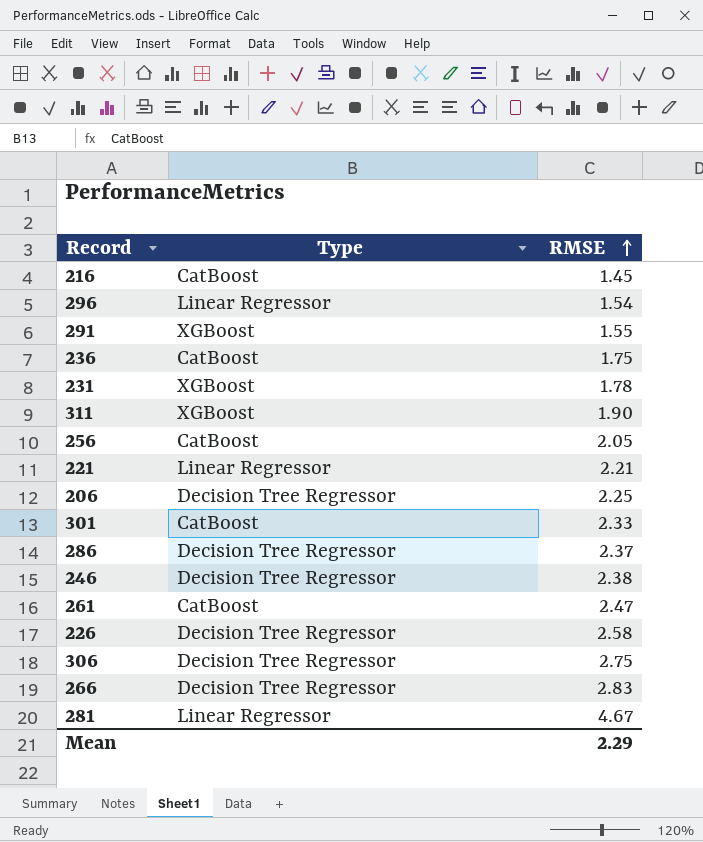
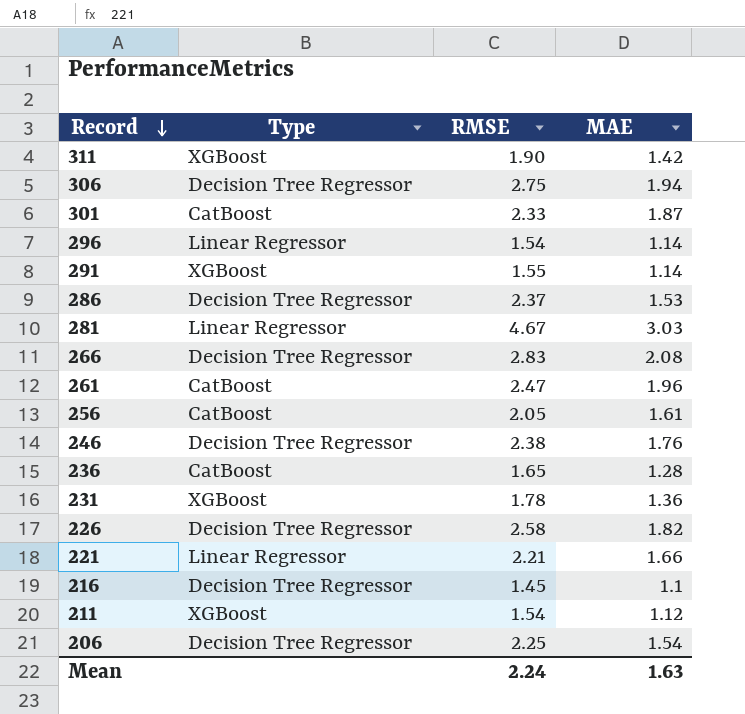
row order: RMSE ascending -> Record descending
column MAE | position: none -> 4
236 | RMSE: 1.75 -> 1.65
216 | Type: CatBoost -> Decision Tree Regressor
row 211: none -> XGBoost | 1.54 | 1.12
Mean | RMSE: 2.29 -> 2.24

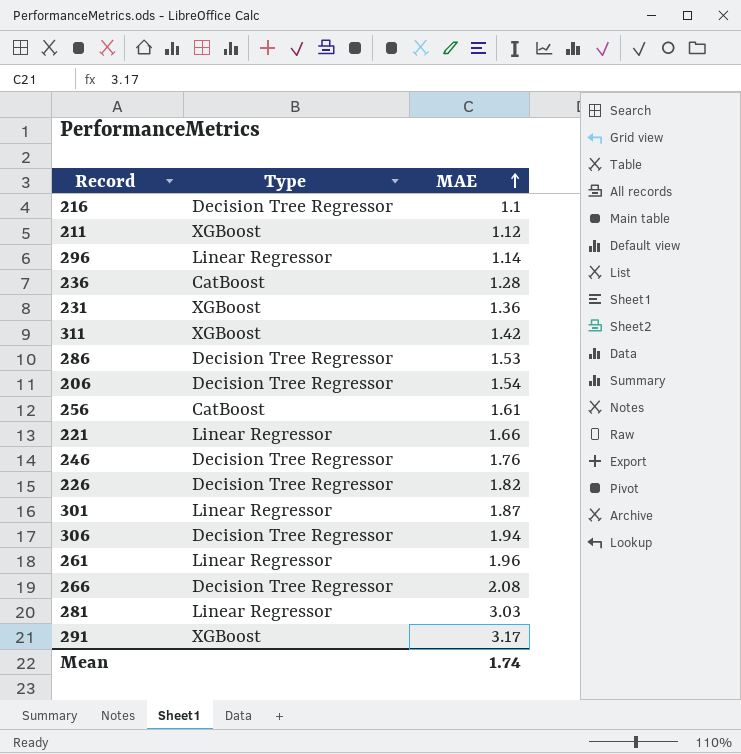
row order: Record descending -> MAE ascending
column RMSE | position: 3 -> none
301 | Type: CatBoost -> Linear Regressor
261 | Type: CatBoost -> Linear Regressor
291 | MAE: 1.14 -> 3.17
Mean | MAE: 1.63 -> 1.74

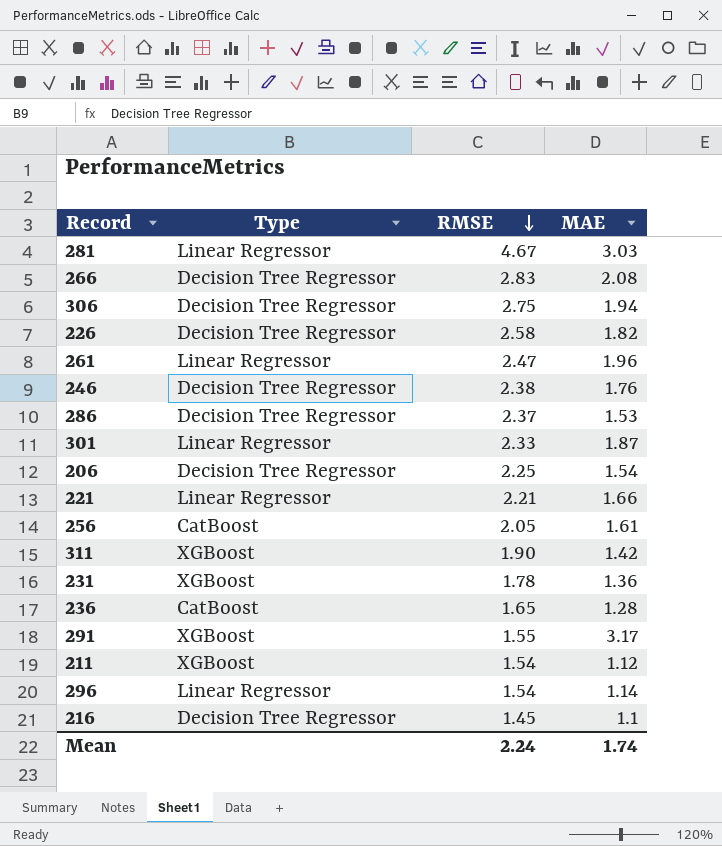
row order: MAE ascending -> RMSE descending
column RMSE | position: none -> 3

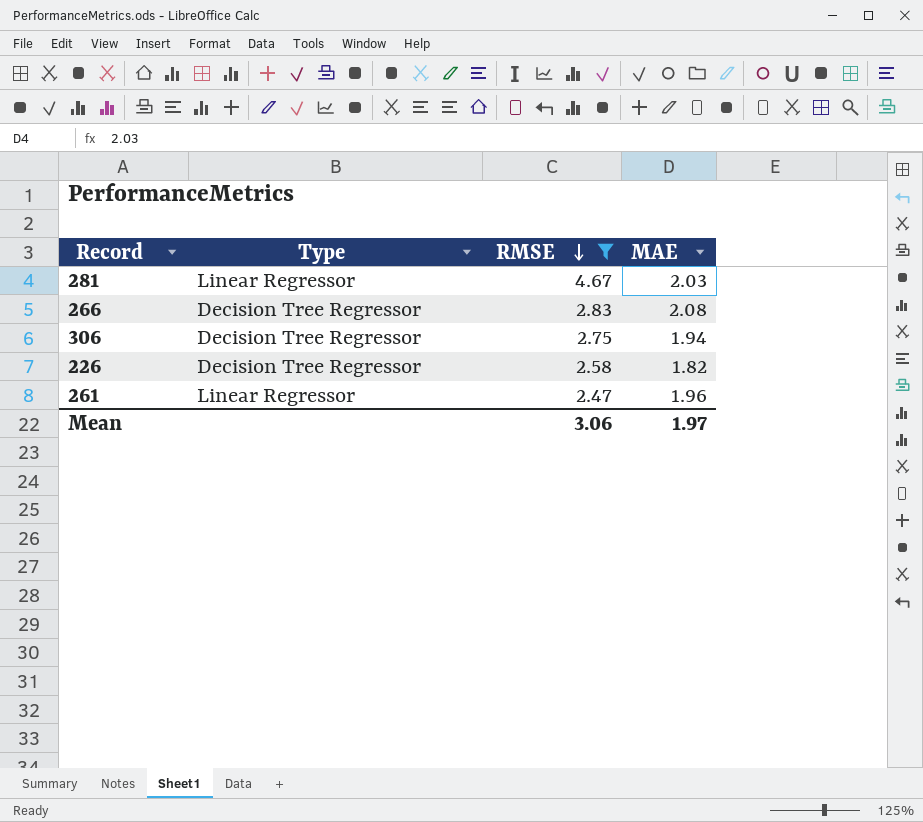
filter: none -> RMSE >= 2.47
281 | MAE: 3.03 -> 2.03
Mean | RMSE: 2.24 -> 3.06
Mean | MAE: 1.74 -> 1.97

